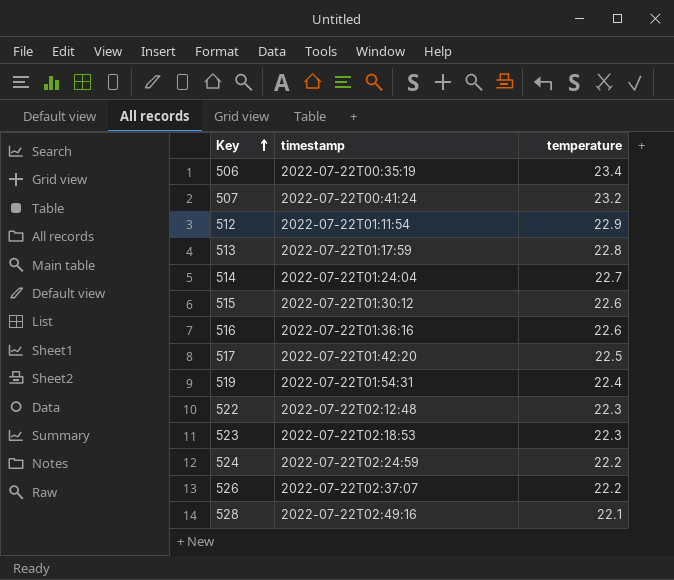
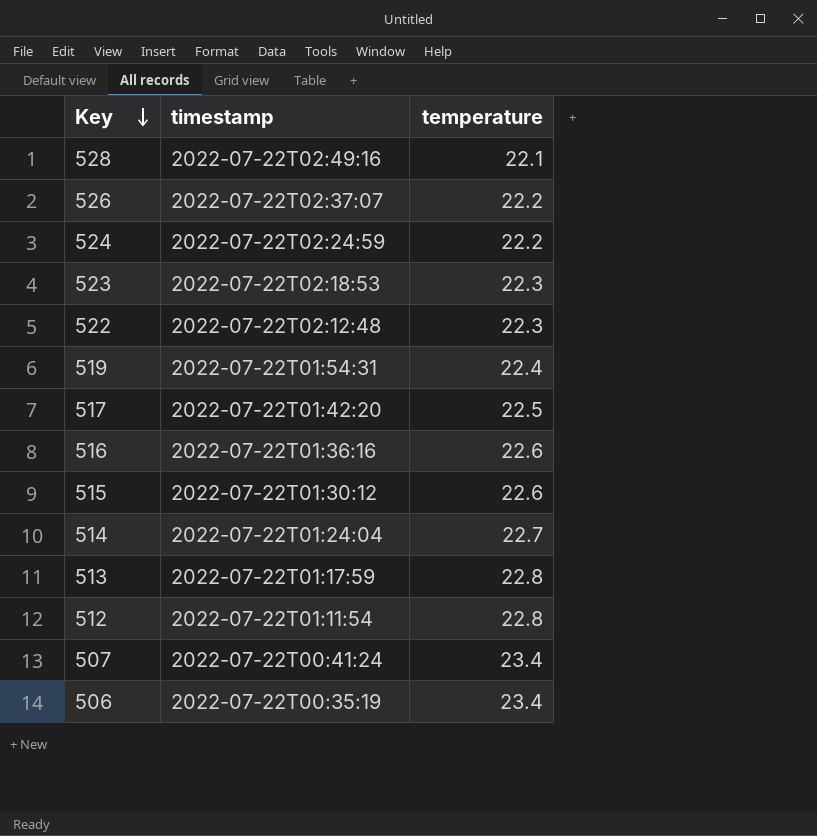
row order: Key ascending -> Key descending
512 | temperature: 22.9 -> 22.8
507 | temperature: 23.2 -> 23.4

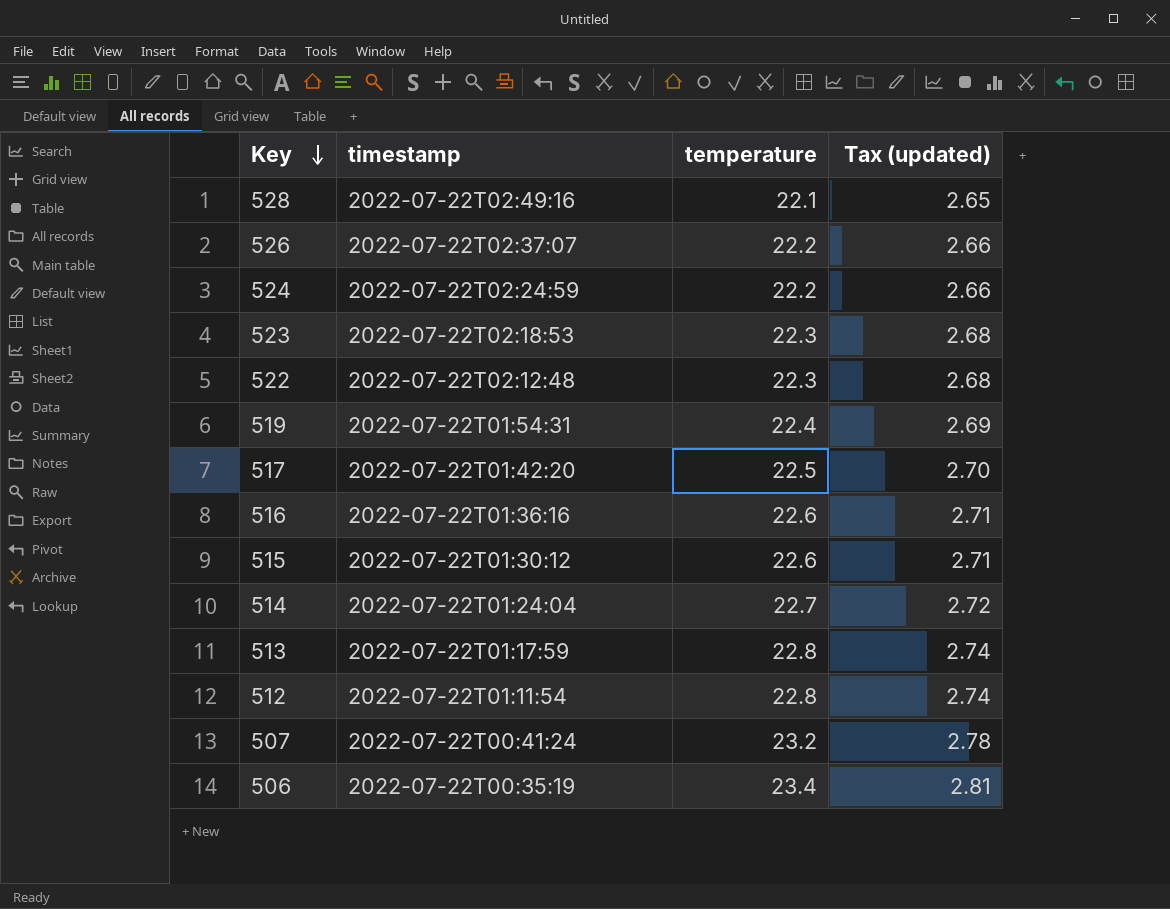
column Tax (updated) | formula: none -> [temperature] * 0.12
507 | temperature: 23.4 -> 23.2

